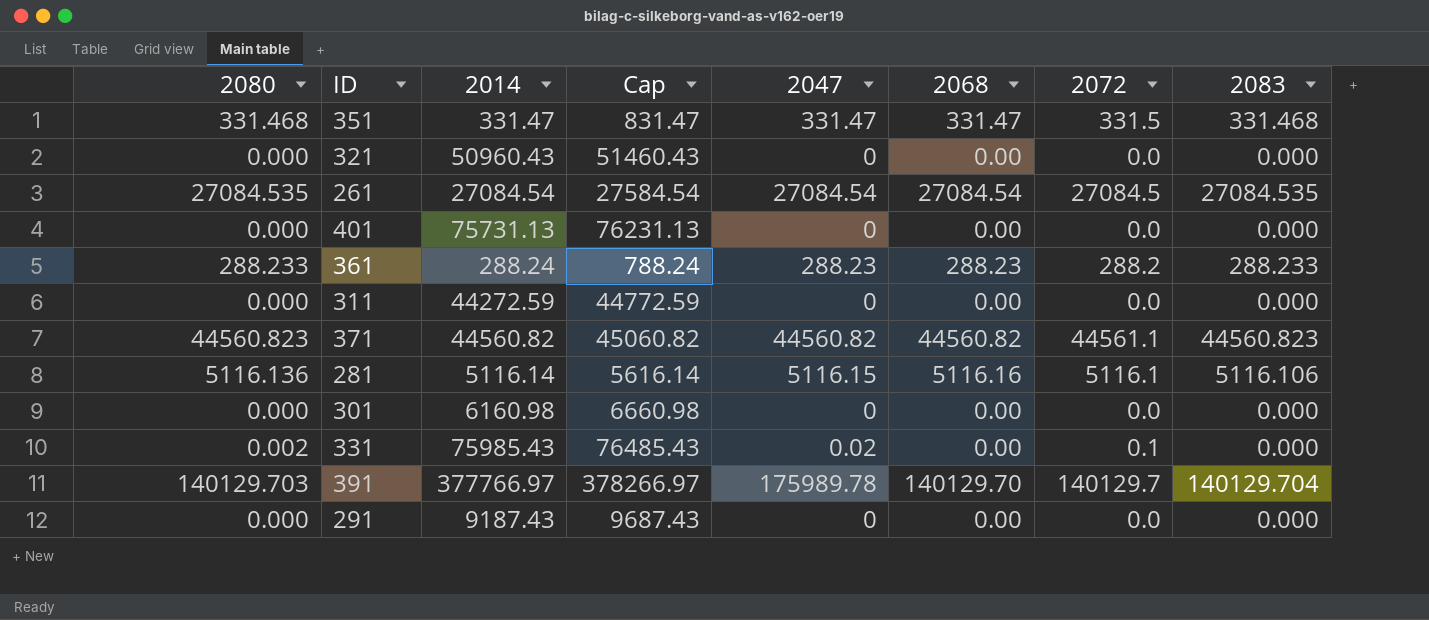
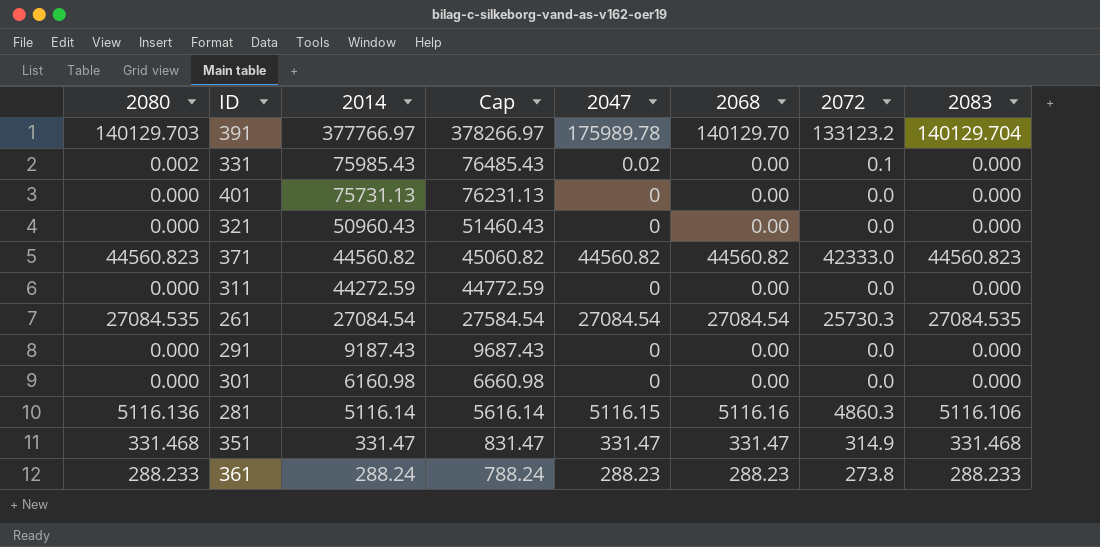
row order: none -> 2014 descending
391 | 2072: 140129.7 -> 133123.2
371 | 2072: 44561.1 -> 42333.0
261 | 2072: 27084.5 -> 25730.3
281 | 2072: 5116.1 -> 4860.3
351 | 2072: 331.5 -> 314.9
361 | 2072: 288.2 -> 273.8

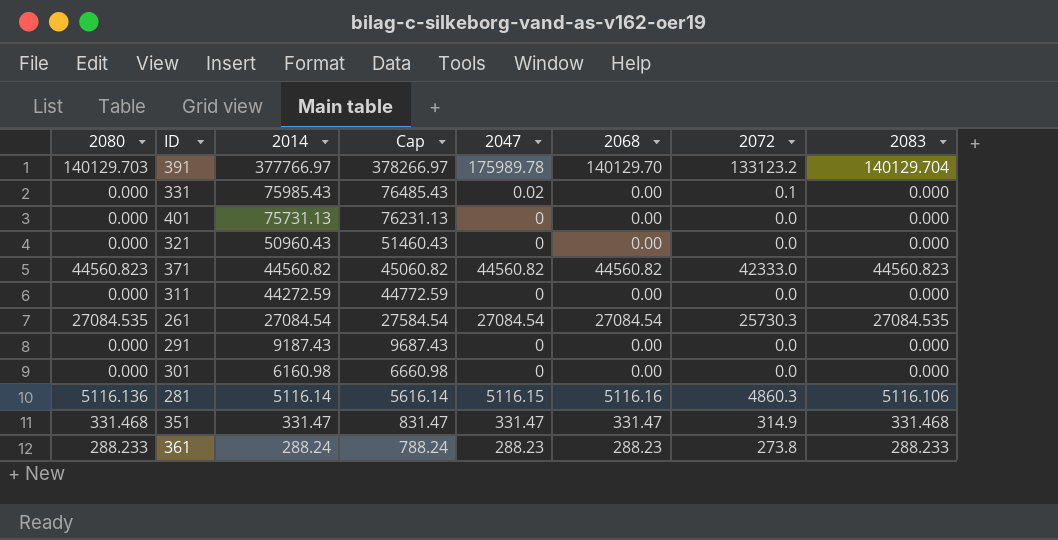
331 | 2080: 0.002 -> 0.000

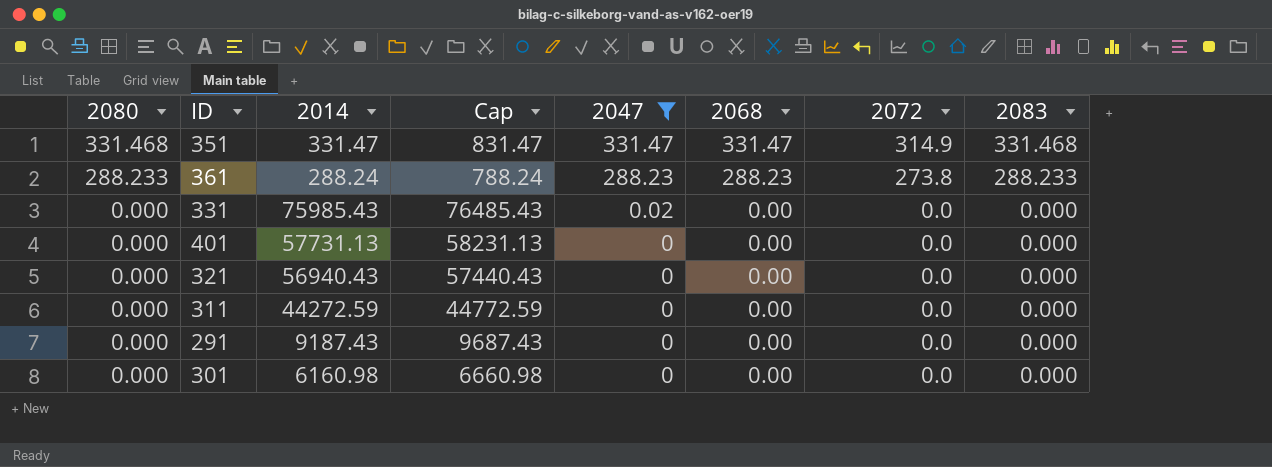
filter: none -> 2047 <= 331.47
row order: 2014 descending -> 2080 descending
331 | 2072: 0.1 -> 0.0
401 | 2014: 75731.13 -> 57731.13
401 | Cap: 76231.13 -> 58231.13
321 | 2014: 50960.43 -> 56940.43
321 | Cap: 51460.43 -> 57440.43

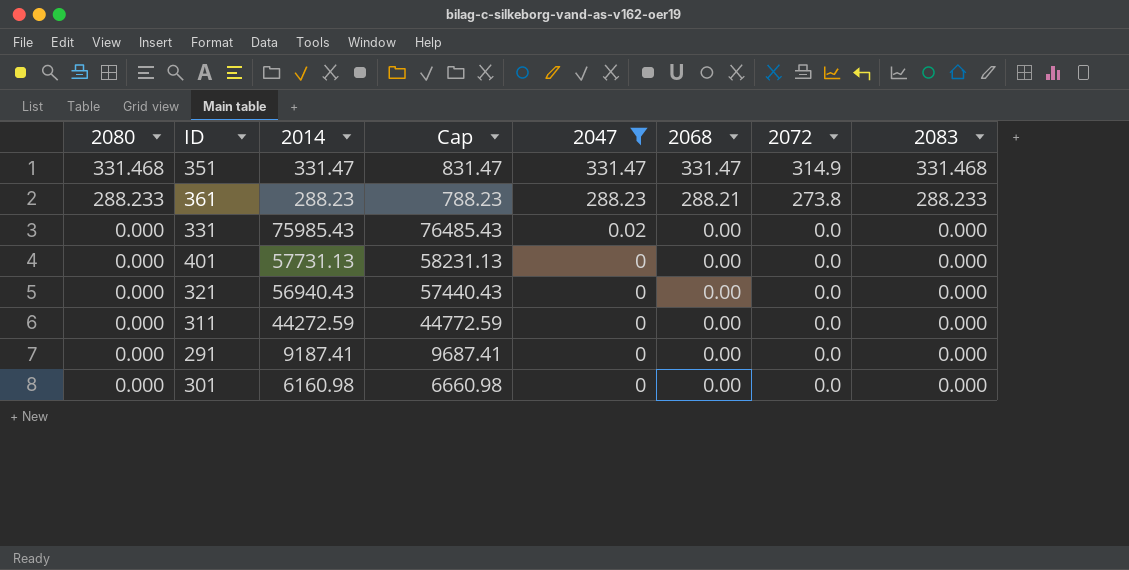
361 | 2014: 288.24 -> 288.23
361 | Cap: 788.24 -> 788.23
361 | 2068: 288.23 -> 288.21
291 | 2014: 9187.43 -> 9187.41
291 | Cap: 9687.43 -> 9687.41

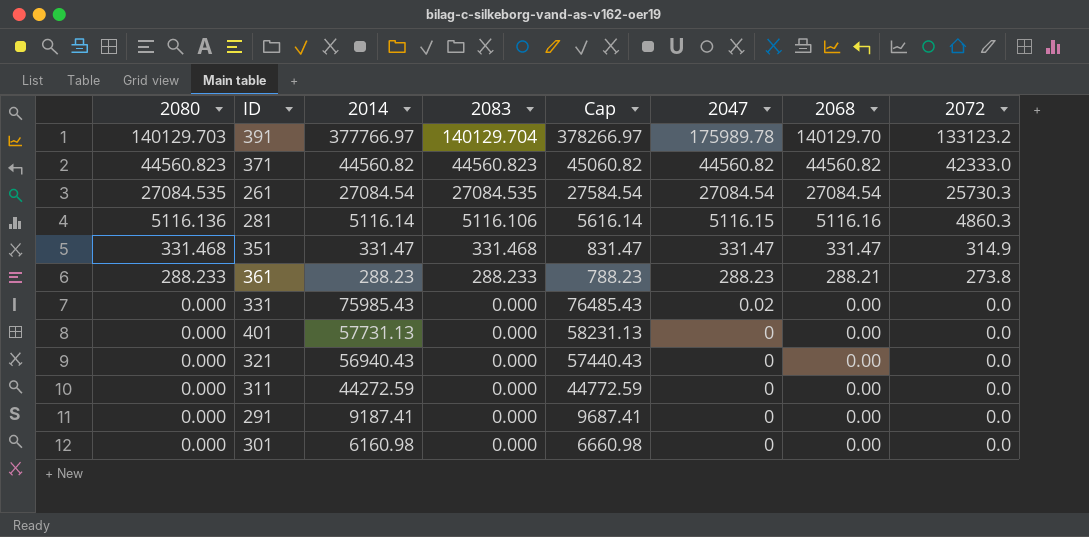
filter: 2047 <= 331.47 -> none
column 2083 | position: 8 -> 4

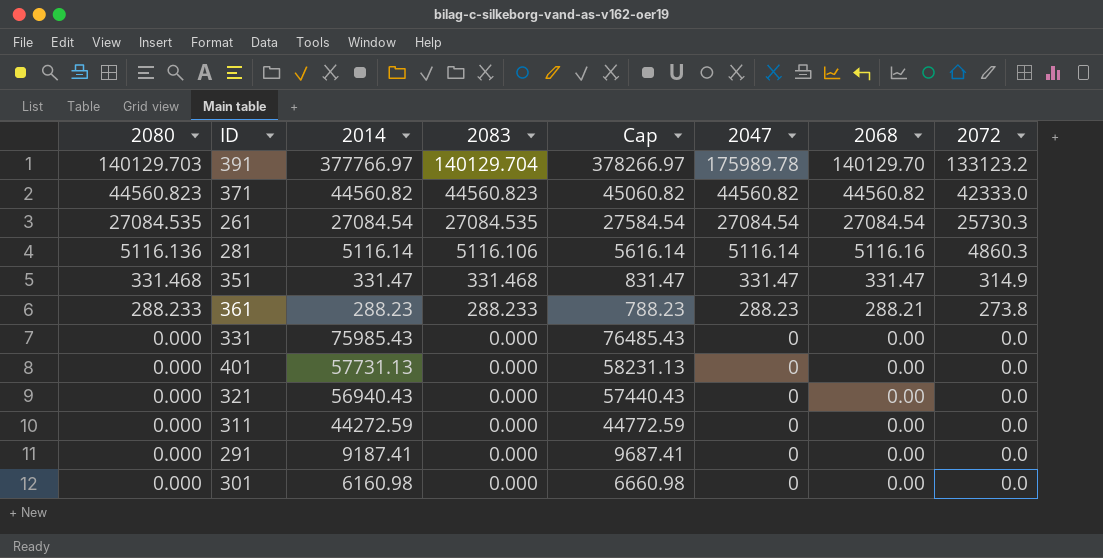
281 | 2047: 5116.15 -> 5116.14
331 | 2047: 0.02 -> 0

